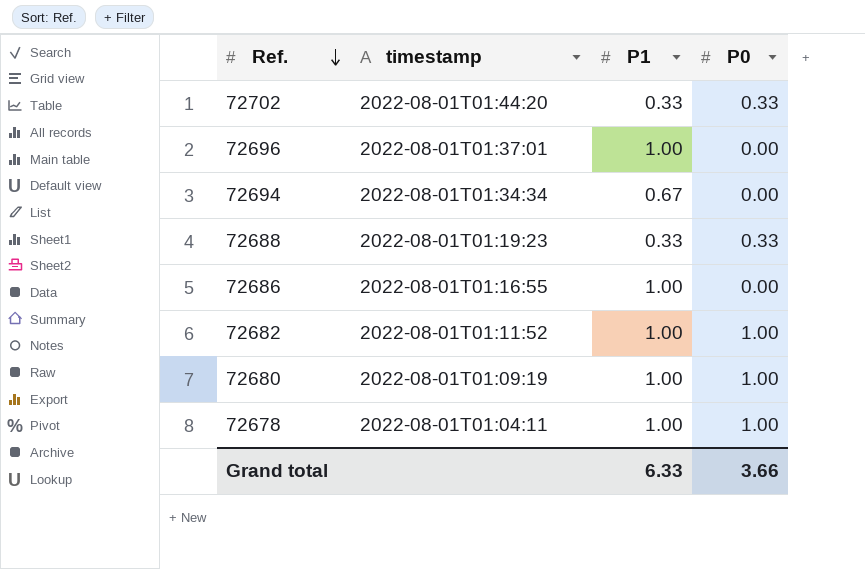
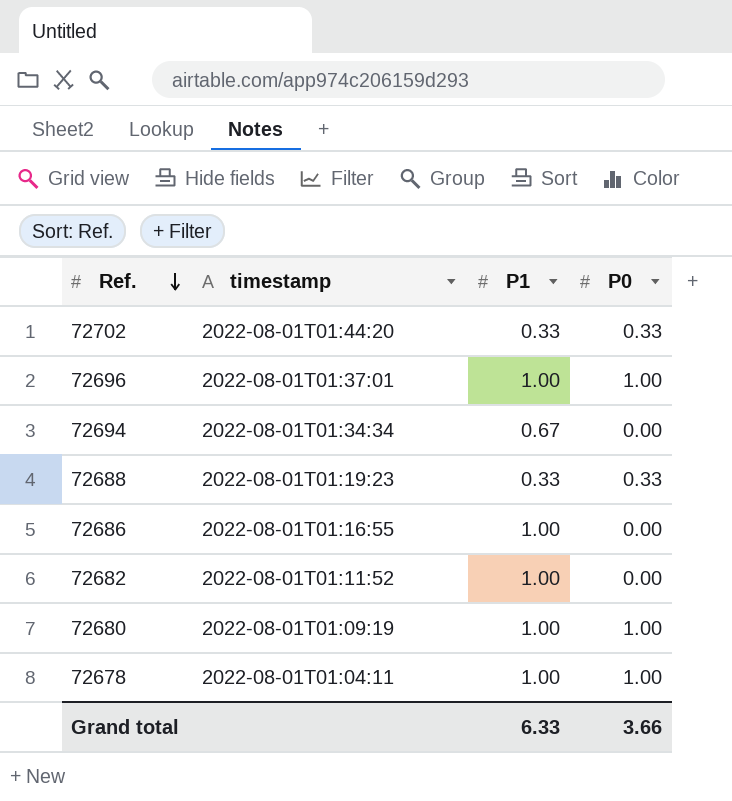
72696 | P0: 0.00 -> 1.00
72682 | P0: 1.00 -> 0.00

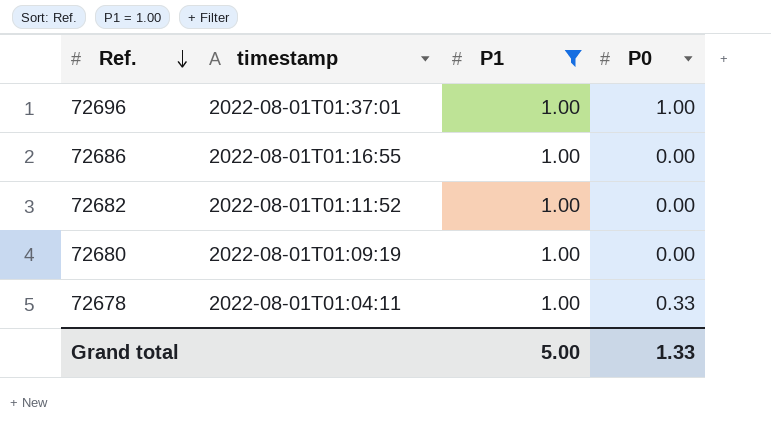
filter: none -> P1 = 1.00
72680 | P0: 1.00 -> 0.00
72678 | P0: 1.00 -> 0.33
Grand total | P1: 6.33 -> 5.00
Grand total | P0: 3.66 -> 1.33

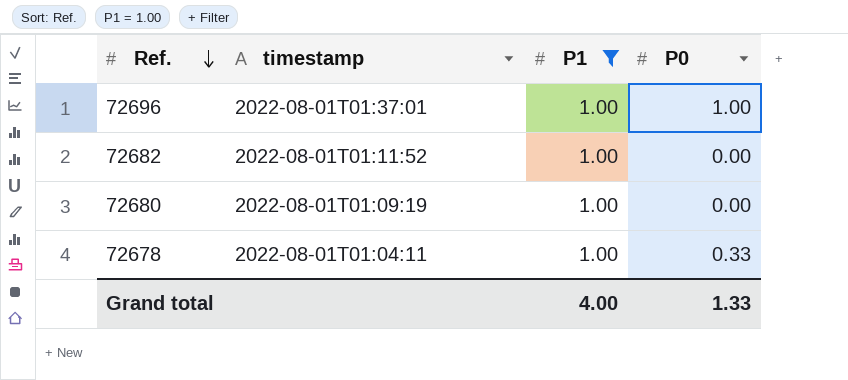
row 72686: 2022-08-01T01:16:55 | 1.00 | 0.00 -> none
Grand total | P1: 5.00 -> 4.00

